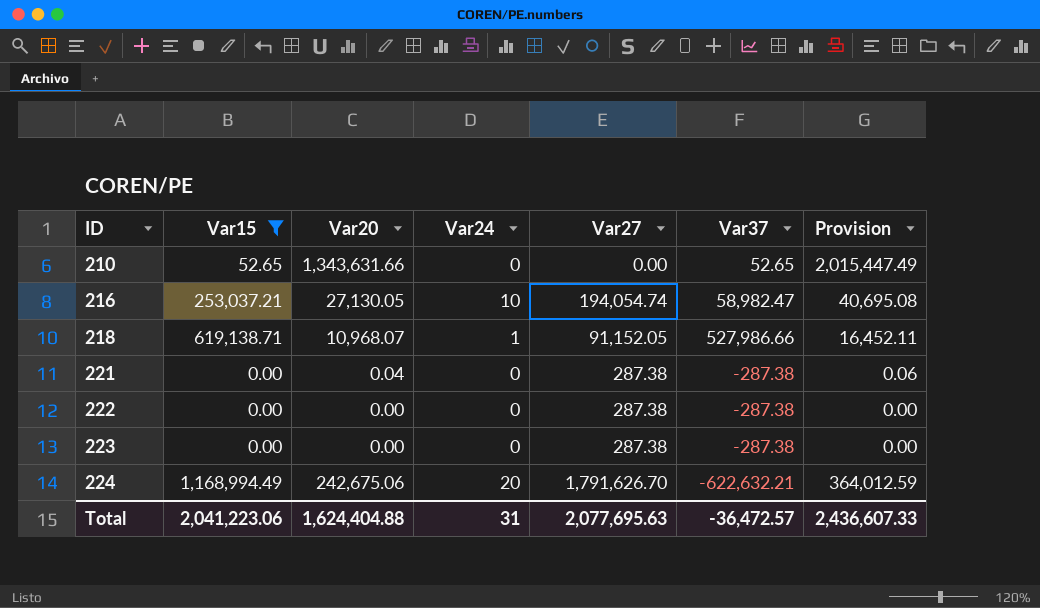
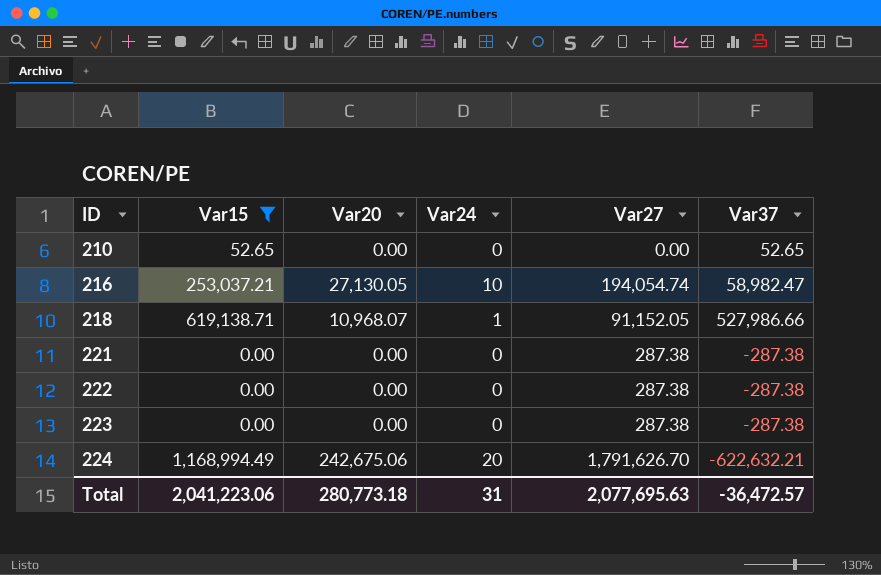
column Provision | formula: [Var20] * 1.5 -> none
210 | Var20: 1,343,631.66 -> 0.00
221 | Var20: 0.04 -> 0.00
Total | Var20: 1,624,404.88 -> 280,773.18

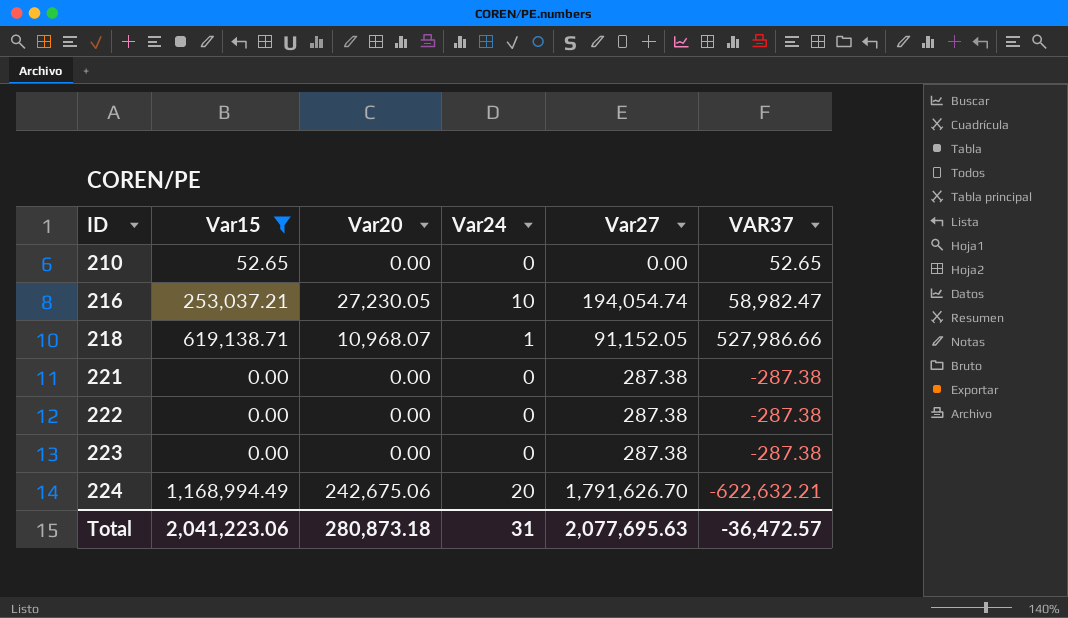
column name: Var37 -> VAR37
216 | Var20: 27,130.05 -> 27,230.05
Total | Var20: 280,773.18 -> 280,873.18

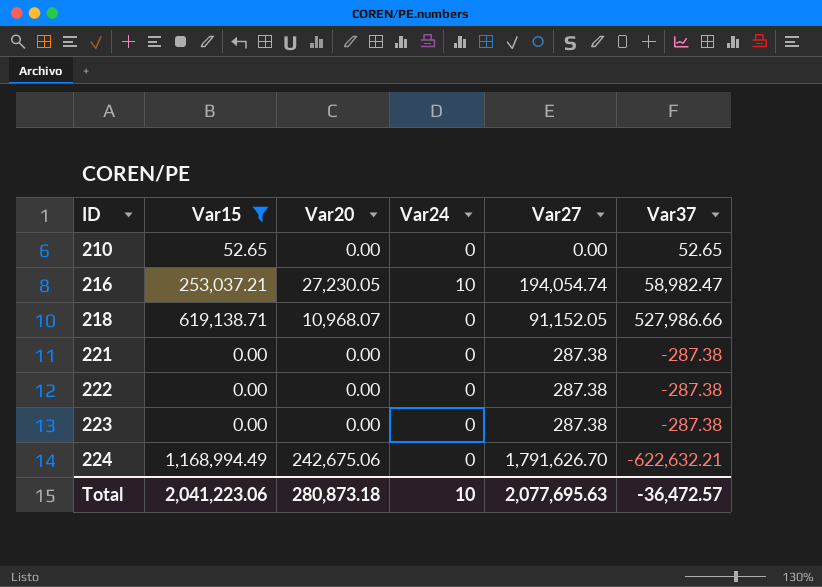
column name: VAR37 -> Var37
218 | Var24: 1 -> 0
224 | Var24: 20 -> 0
Total | Var24: 31 -> 10

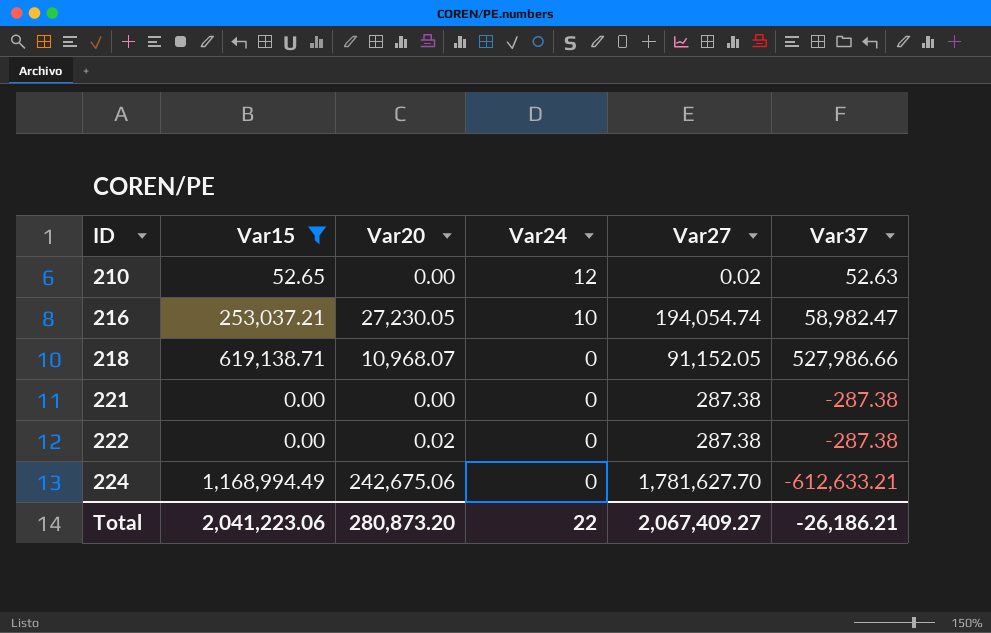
row 223: 0.00 | 0.00 | 0 | 287.38 | -287.38 -> none
210 | Var24: 0 -> 12
210 | Var27: 0.00 -> 0.02
210 | Var37: 52.65 -> 52.63
222 | Var20: 0.00 -> 0.02
224 | Var27: 1,791,626.70 -> 1,781,627.70
224 | Var37: -622,632.21 -> -612,633.21
Total | Var20: 280,873.18 -> 280,873.20
Total | Var24: 10 -> 22
Total | Var27: 2,077,695.63 -> 2,067,409.27
Total | Var37: -36,472.57 -> -26,186.21

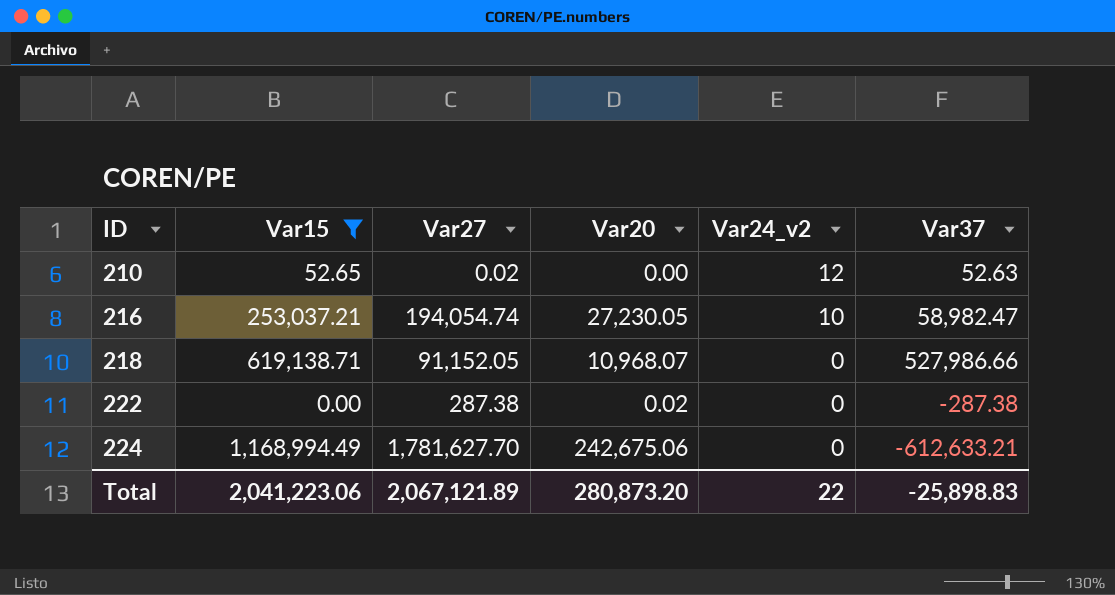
column Var27 | position: 5 -> 3
column name: Var24 -> Var24_v2
row 221: 0.00 | 0.00 | 0 | 287.38 | -287.38 -> none
Total | Var27: 2,067,409.27 -> 2,067,121.89
Total | Var37: -26,186.21 -> -25,898.83

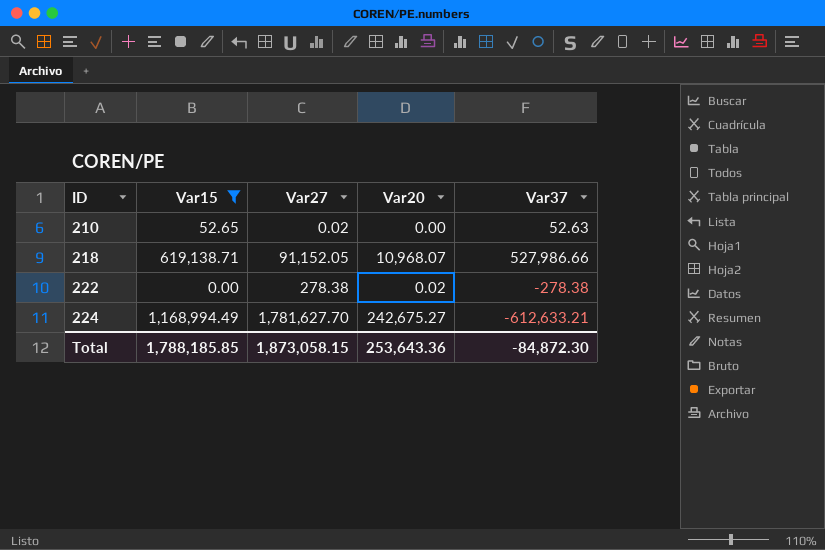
column Var24_v2 | position: 5 -> none
row 216: 253,037.21 | 194,054.74 | 27,230.05 | 10 | 58,982.47 -> none
222 | Var27: 287.38 -> 278.38
222 | Var37: -287.38 -> -278.38
224 | Var20: 242,675.06 -> 242,675.27
Total | Var15: 2,041,223.06 -> 1,788,185.85
Total | Var27: 2,067,121.89 -> 1,873,058.15
Total | Var20: 280,873.20 -> 253,643.36
Total | Var37: -25,898.83 -> -84,872.30

